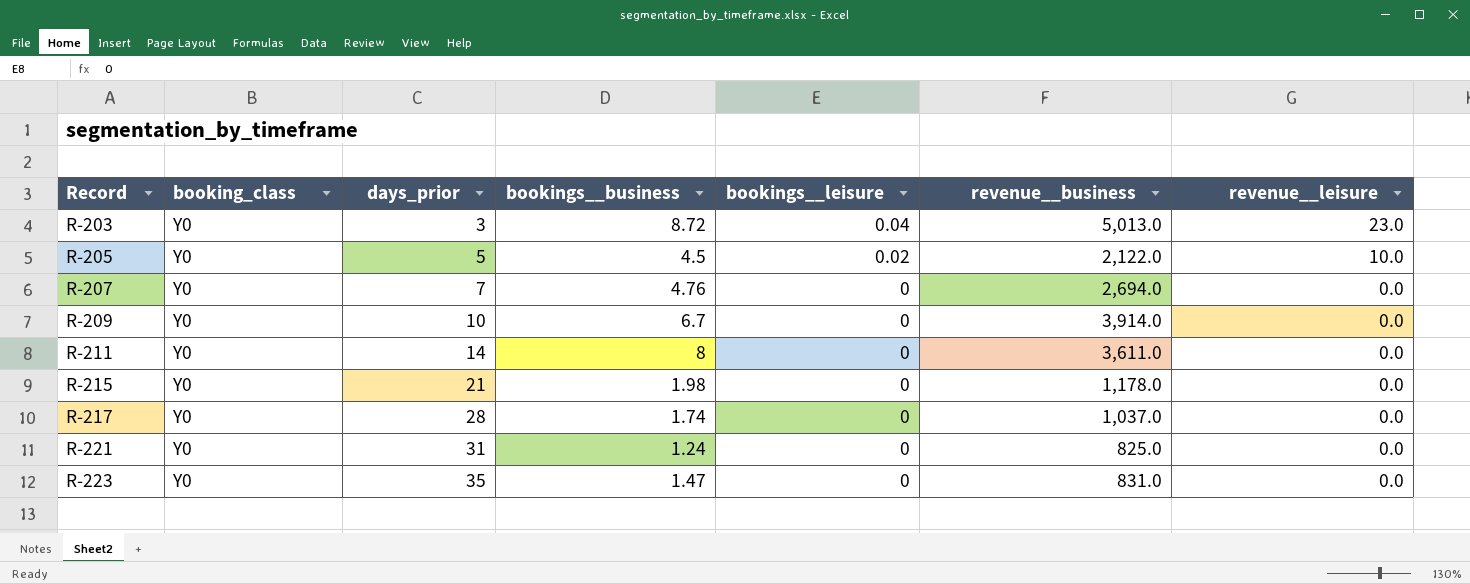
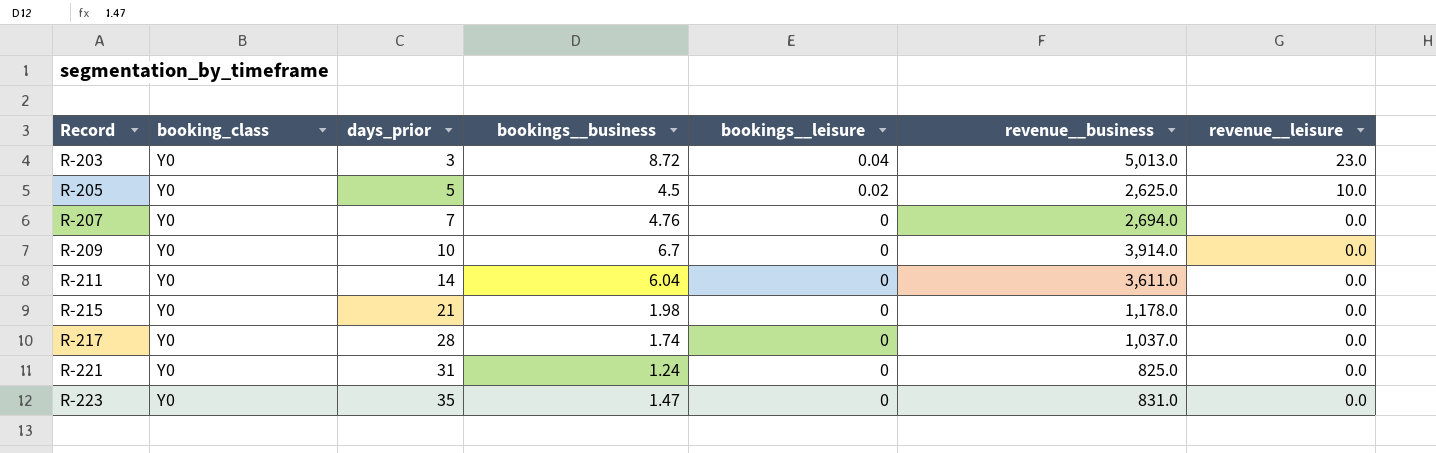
R-205 | revenue__business: 2,122.0 -> 2,625.0
R-211 | bookings__business: 8 -> 6.04

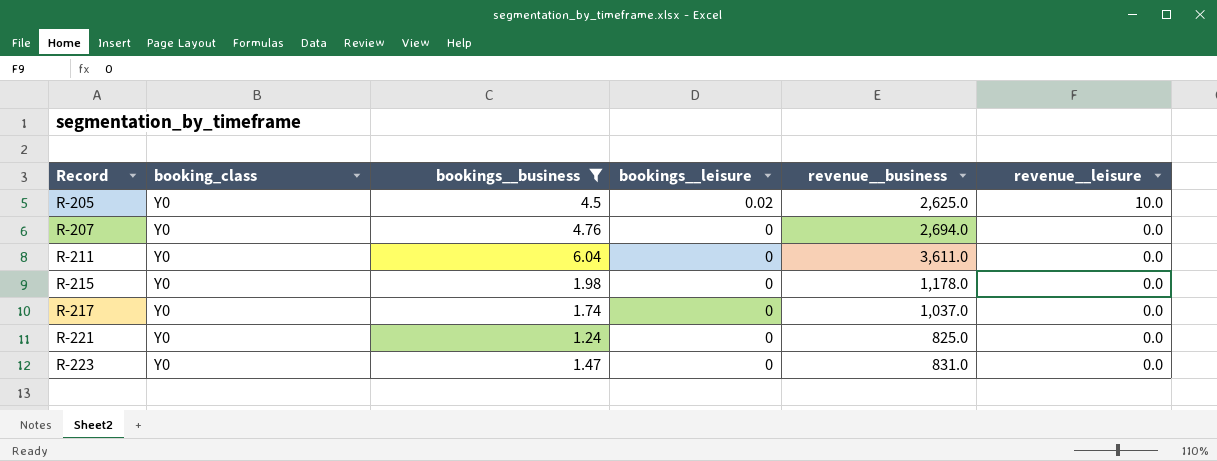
filter: none -> bookings__business <= 6.04
column days_prior | position: 3 -> none

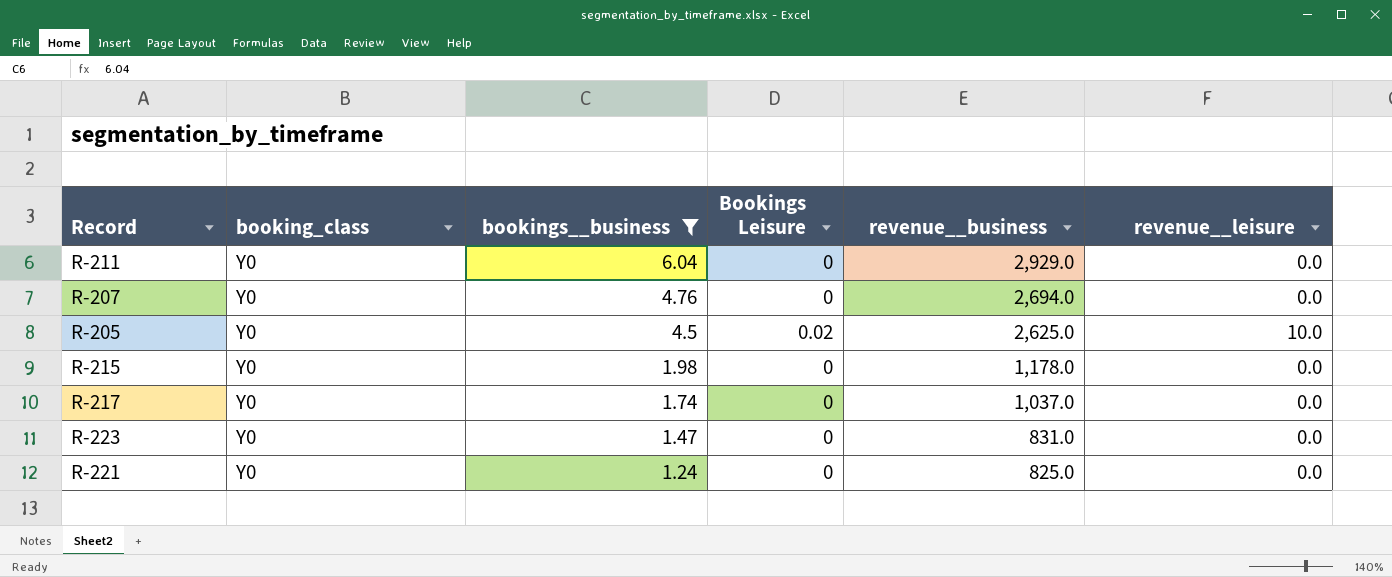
row order: Record ascending -> bookings__business descending
column name: bookings__leisure -> Bookings Leisure
R-211 | revenue__business: 3,611.0 -> 2,929.0

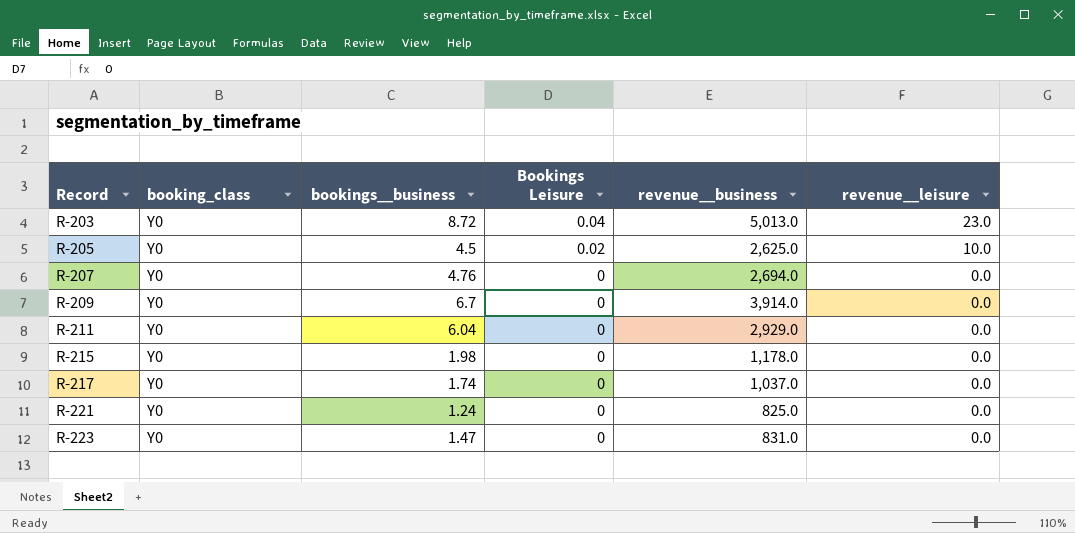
filter: bookings__business <= 6.04 -> none
row order: bookings__business descending -> Record ascending

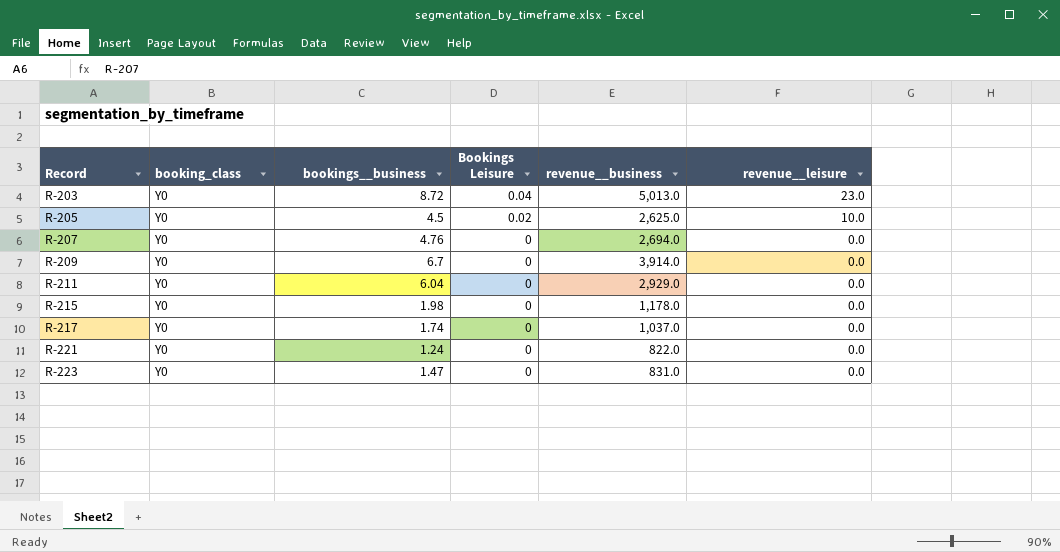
R-221 | revenue__business: 825.0 -> 822.0

